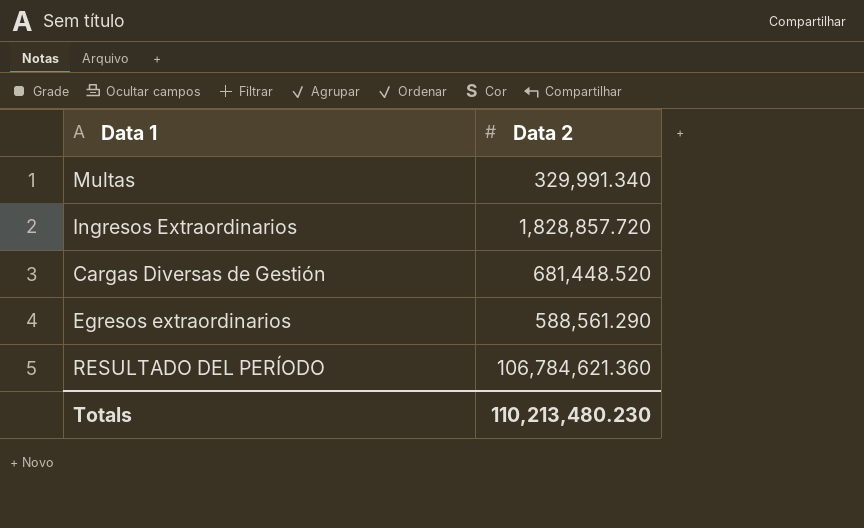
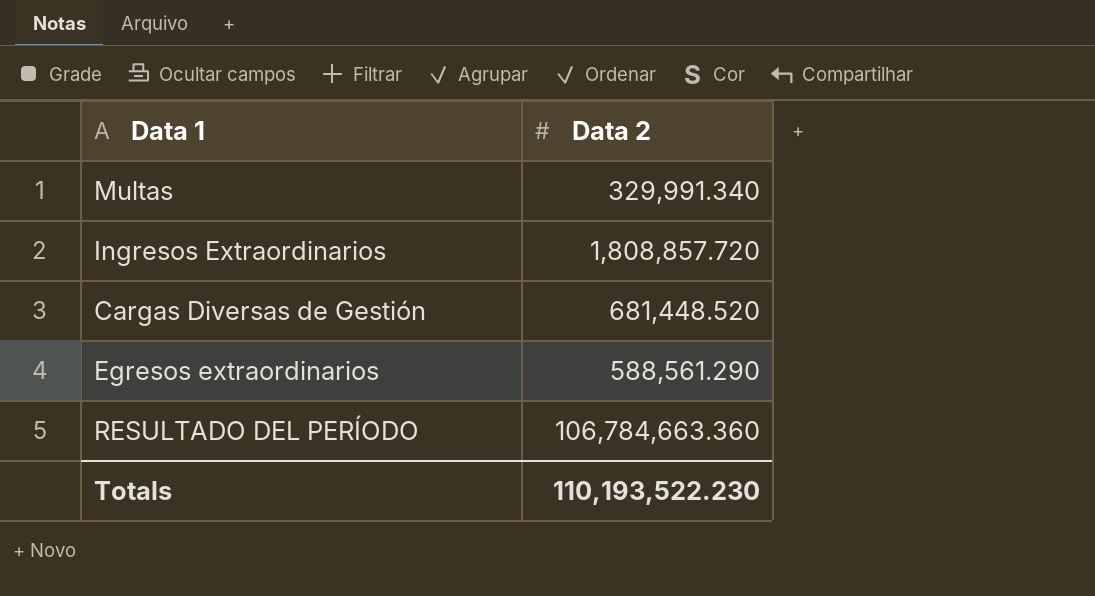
Ingresos Extraordinarios | Data 2: 1,828,857.720 -> 1,808,857.720
RESULTADO DEL PERÍODO | Data 2: 106,784,621.360 -> 106,784,663.360
Totals | Data 2: 110,213,480.230 -> 110,193,522.230

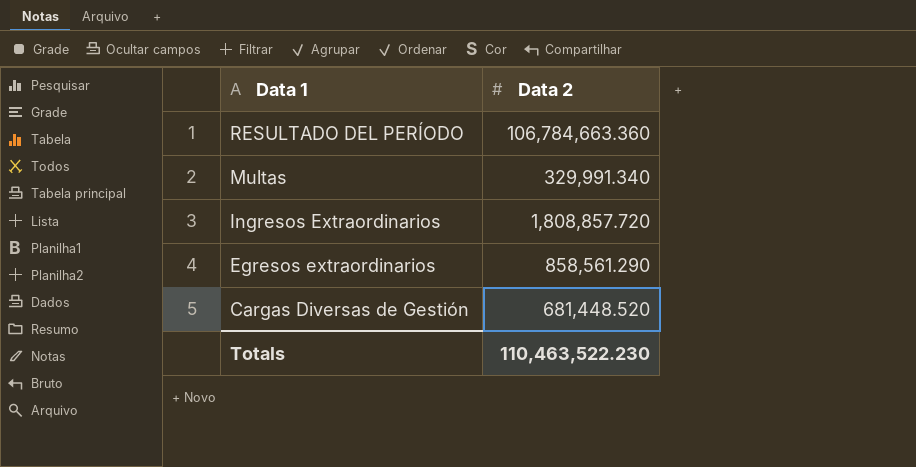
row order: none -> Data 1 descending
Egresos extraordinarios | Data 2: 588,561.290 -> 858,561.290
Totals | Data 2: 110,193,522.230 -> 110,463,522.230

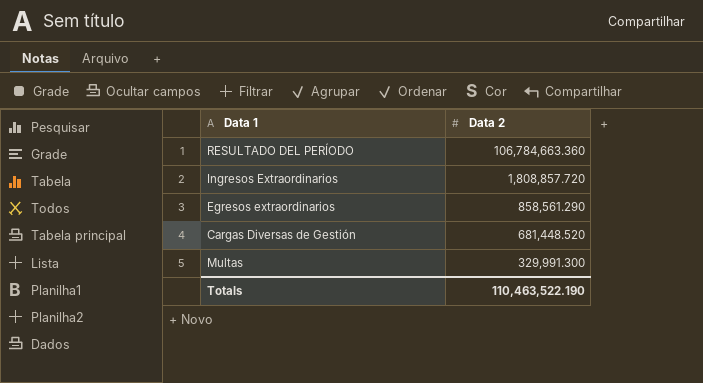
row order: Data 1 descending -> Data 2 descending
Multas | Data 2: 329,991.340 -> 329,991.300
Totals | Data 2: 110,463,522.230 -> 110,463,522.190

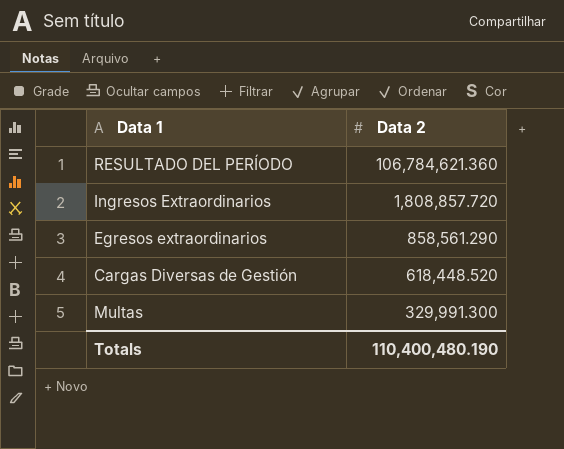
RESULTADO DEL PERÍODO | Data 2: 106,784,663.360 -> 106,784,621.360
Cargas Diversas de Gestión | Data 2: 681,448.520 -> 618,448.520
Totals | Data 2: 110,463,522.190 -> 110,400,480.190

